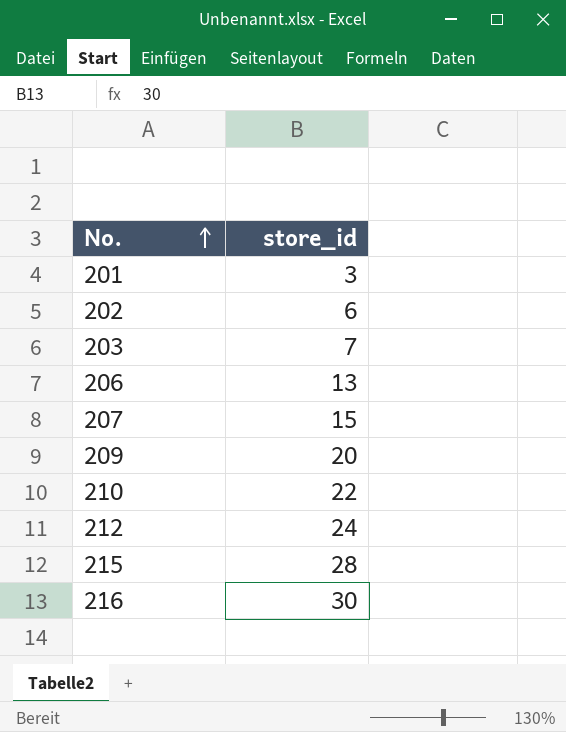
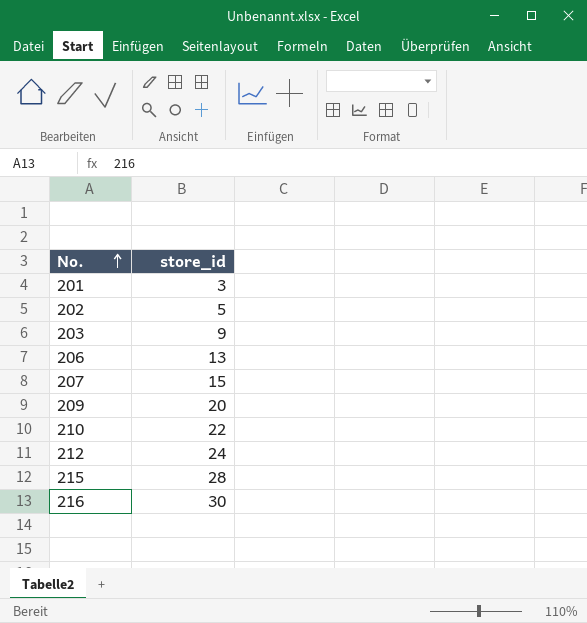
202 | store_id: 6 -> 5
203 | store_id: 7 -> 9

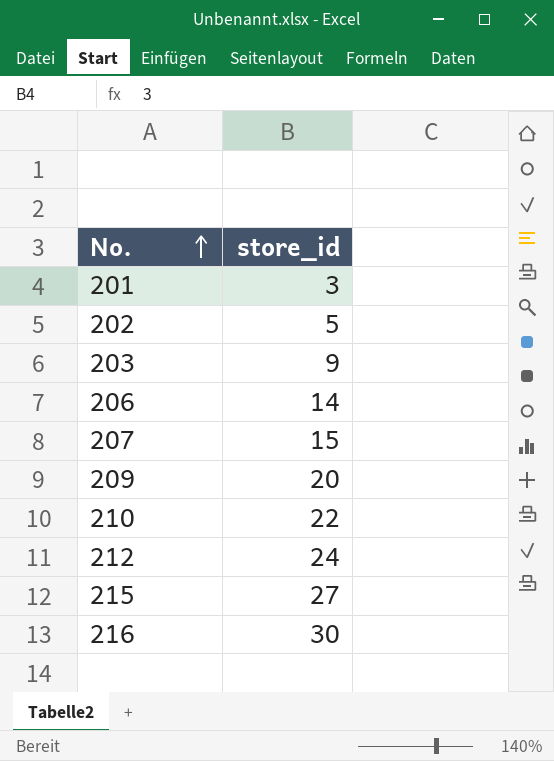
206 | store_id: 13 -> 14
215 | store_id: 28 -> 27

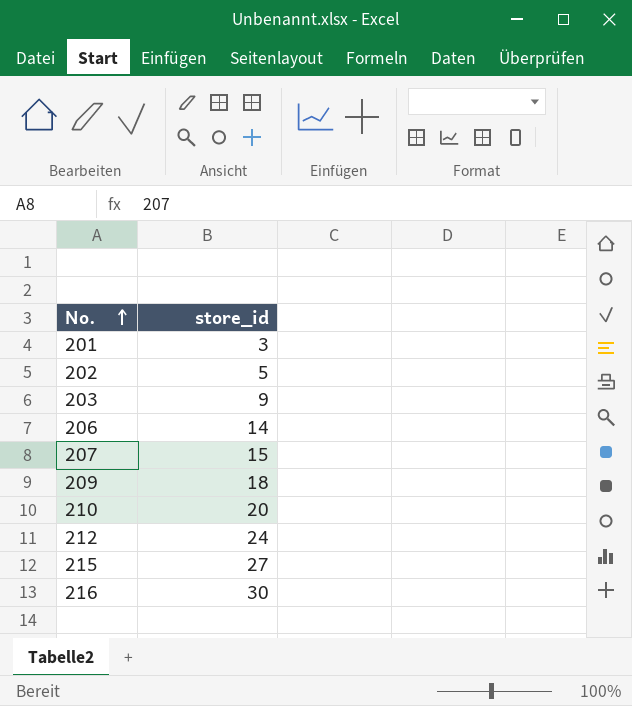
209 | store_id: 20 -> 18
210 | store_id: 22 -> 20

